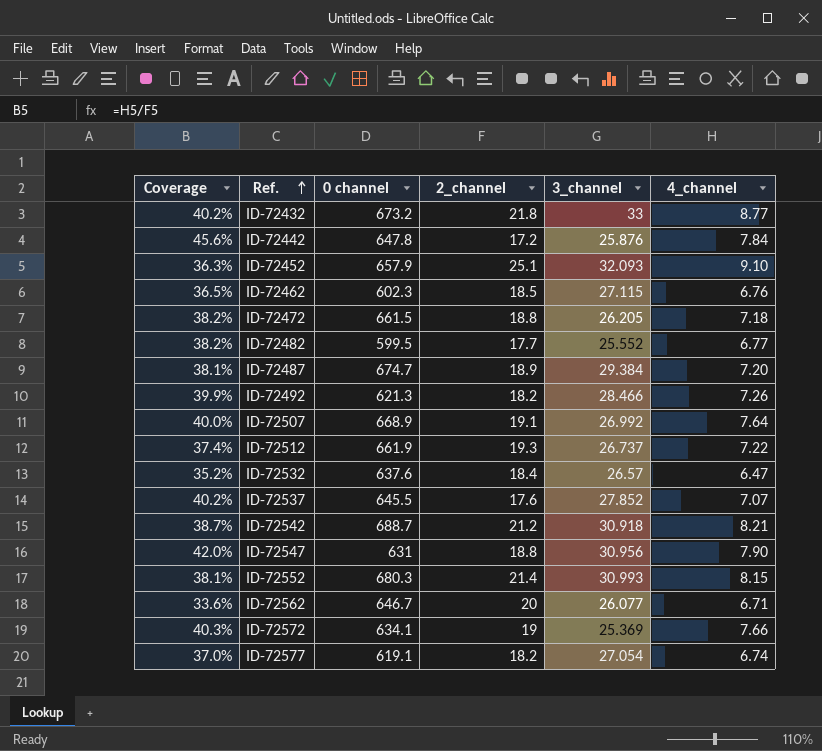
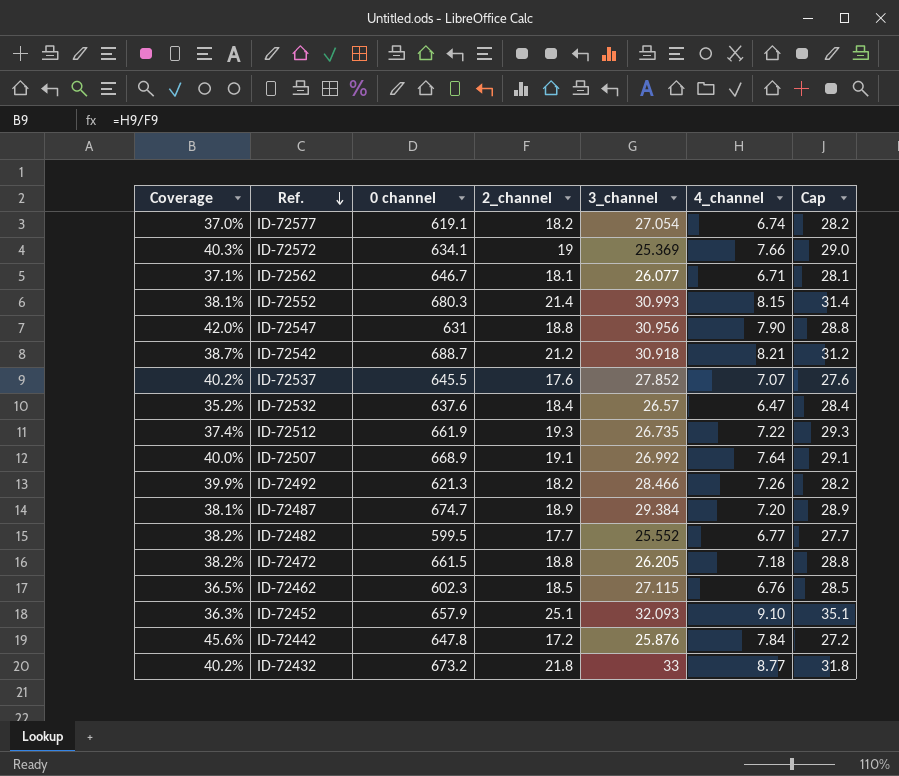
row order: Ref. ascending -> Ref. descending
column Cap | formula: none -> [2_channel] + 10
ID-72562 | Coverage: 33.6% -> 37.1%
ID-72562 | 2_channel: 20 -> 18.1
ID-72512 | 3_channel: 26.737 -> 26.735

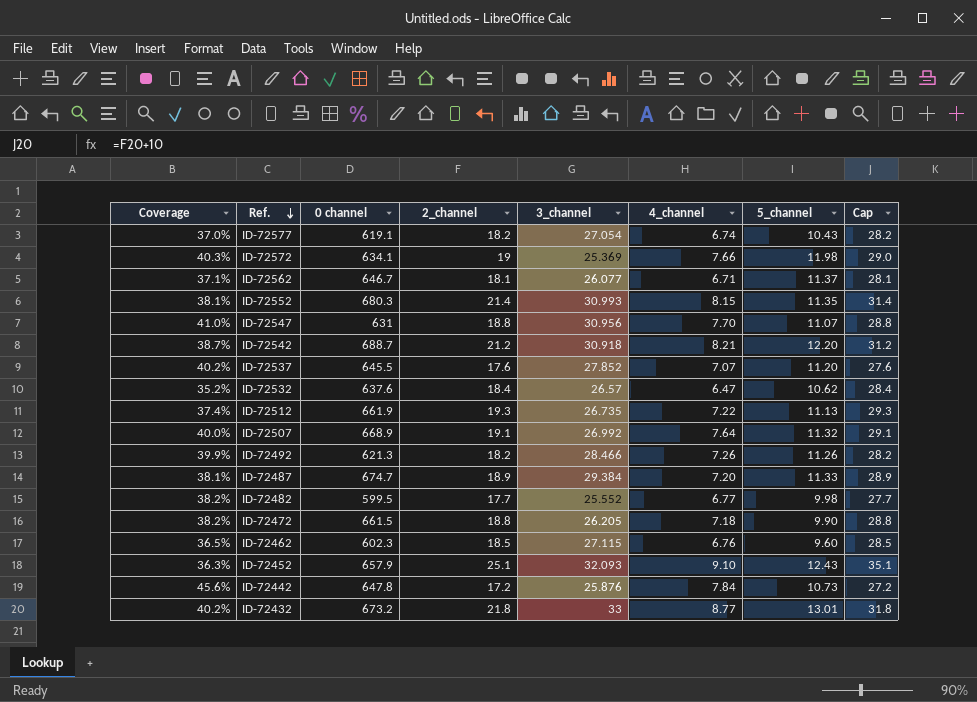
column 5_channel | position: none -> 7
ID-72547 | Coverage: 42.0% -> 41.0%
ID-72547 | 4_channel: 7.90 -> 7.70

